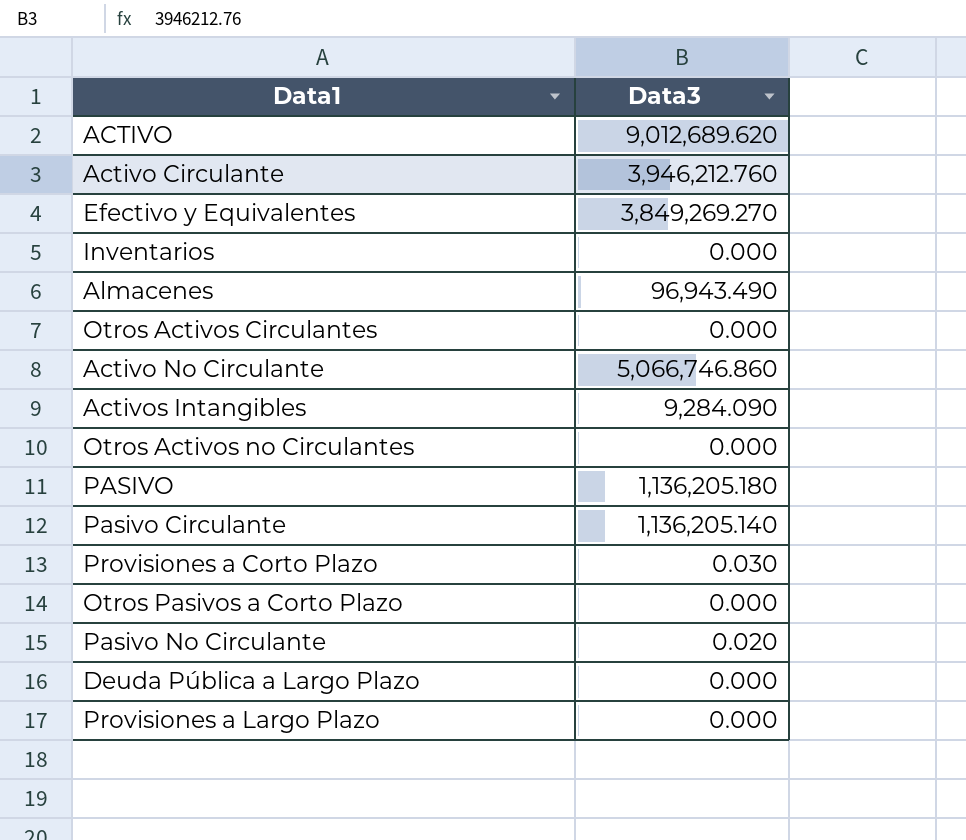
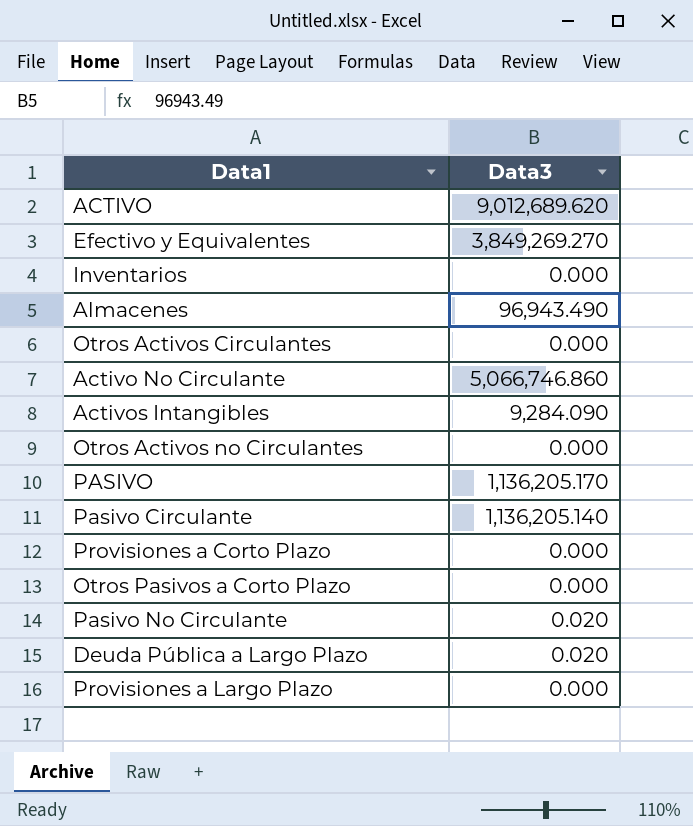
row Activo Circulante: 3,946,212.760 -> none
PASIVO | Data3: 1,136,205.180 -> 1,136,205.170
Provisiones a Corto Plazo | Data3: 0.030 -> 0.000
Deuda Pública a Largo Plazo | Data3: 0.000 -> 0.020

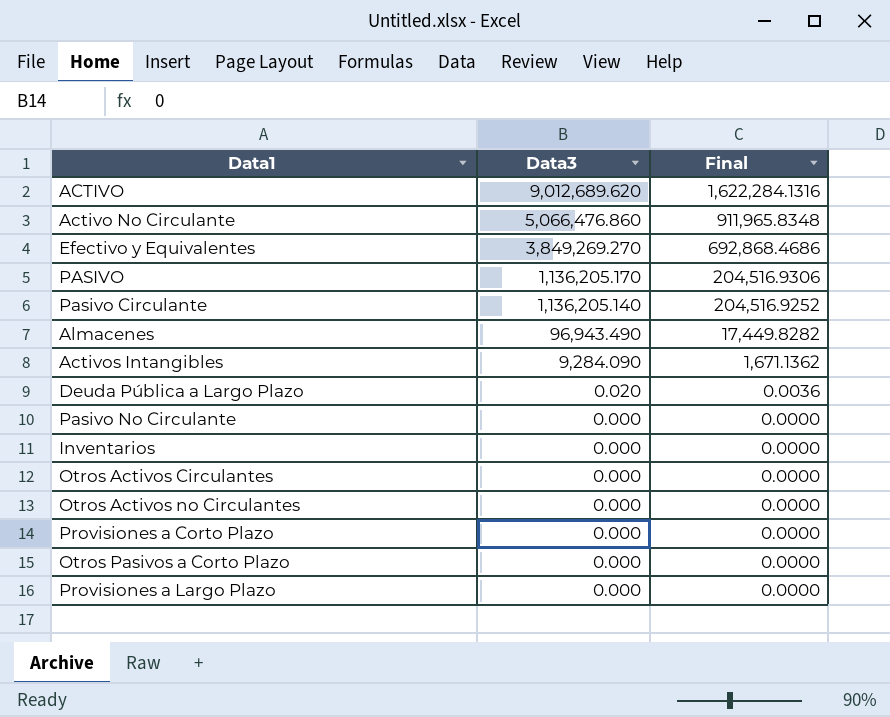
row order: none -> Data3 descending
column Final | formula: none -> [Data3] * 0.18
Activo No Circulante | Data3: 5,066,746.860 -> 5,066,476.860
Pasivo No Circulante | Data3: 0.020 -> 0.000

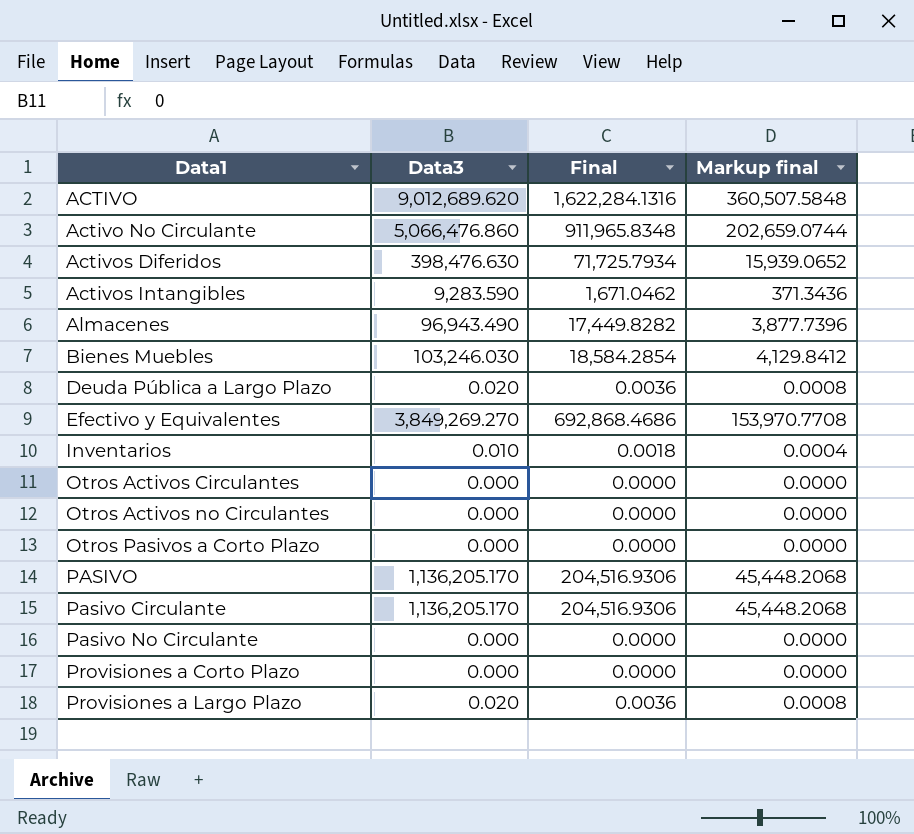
row order: Data3 descending -> Data1 ascending
column Markup final | formula: none -> [Data3] * 0.04
row Activos Diferidos: none -> 398,476.630 | 71,725.7934 | 15,939.0652
Activos Intangibles | Data3: 9,284.090 -> 9,283.590
Activos Intangibles | Final: 1,671.1362 -> 1,671.0462
row Bienes Muebles: none -> 103,246.030 | 18,584.2854 | 4,129.8412
Inventarios | Data3: 0.000 -> 0.010
Inventarios | Final: 0.0000 -> 0.0018
Pasivo Circulante | Data3: 1,136,205.140 -> 1,136,205.170
Pasivo Circulante | Final: 204,516.9252 -> 204,516.9306
Provisiones a Largo Plazo | Data3: 0.000 -> 0.020
Provisiones a Largo Plazo | Final: 0.0000 -> 0.0036

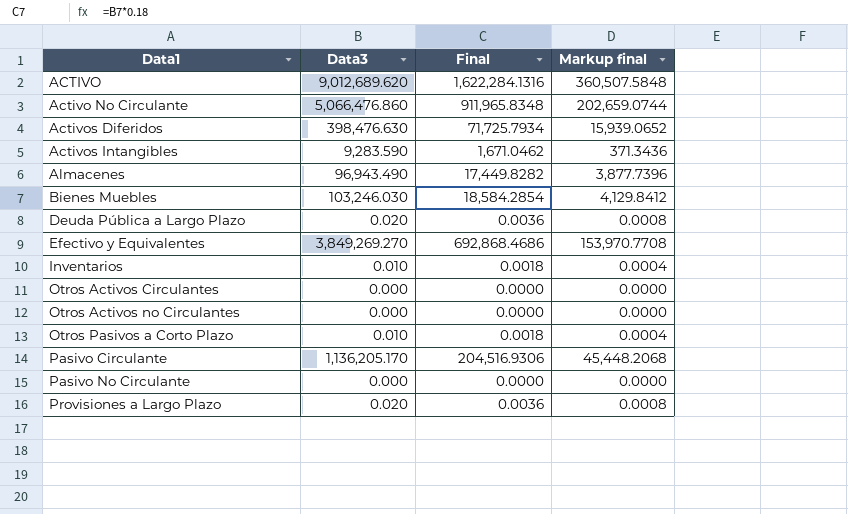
row PASIVO: 1,136,205.170 | 204,516.9306 | 45,448.2068 -> none
row Provisiones a Corto Plazo: 0.000 | 0.0000 | 0.0000 -> none
Otros Pasivos a Corto Plazo | Data3: 0.000 -> 0.010
Otros Pasivos a Corto Plazo | Final: 0.0000 -> 0.0018
Otros Pasivos a Corto Plazo | Markup final: 0.0000 -> 0.0004

